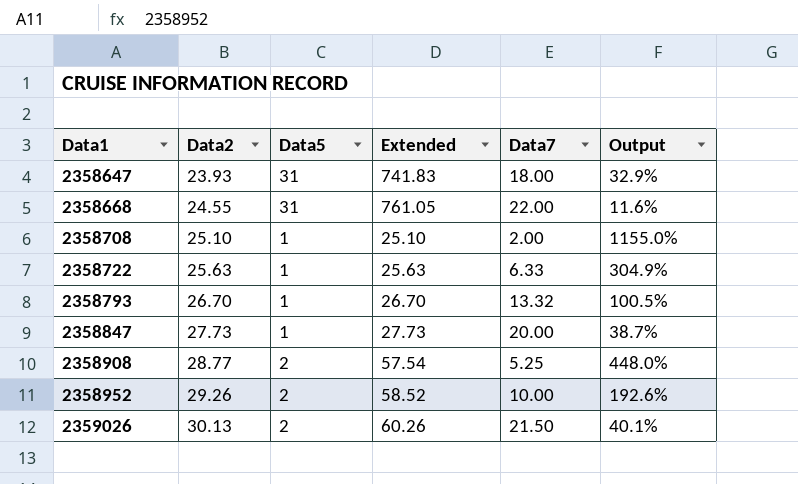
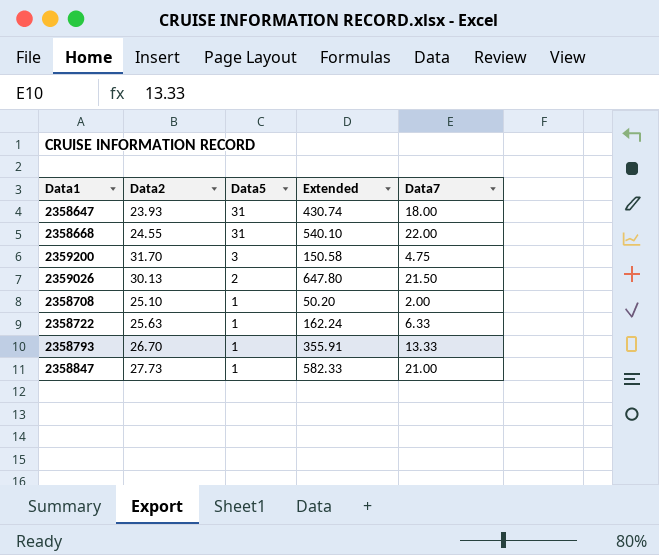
row order: Data1 ascending -> Data5 descending
column Output | formula: ([Data2] - [Data7]) / [Data7] -> none
column Extended | formula: [Data2] * [Data5] -> [Data2] * [Data7]
row 2358908: 28.77 | 2 | 57.54 | 5.25 | 448.0% -> none
row 2358952: 29.26 | 2 | 58.52 | 10.00 | 192.6% -> none
row 2359200: none -> 31.70 | 3 | 150.58 | 4.75
2358793 | Data7: 13.32 -> 13.33
2358847 | Data7: 20.00 -> 21.00

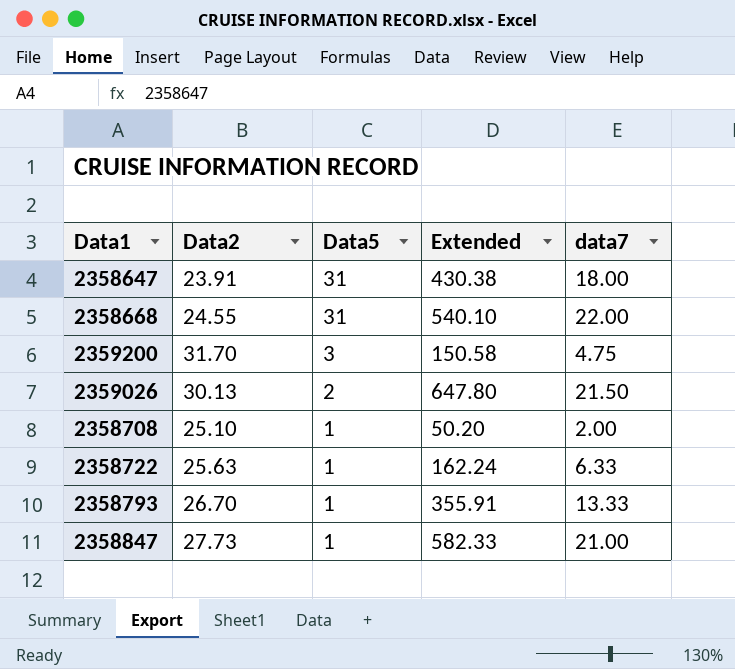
column name: Data7 -> data7
2358647 | Data2: 23.93 -> 23.91
2358647 | Extended: 430.74 -> 430.38

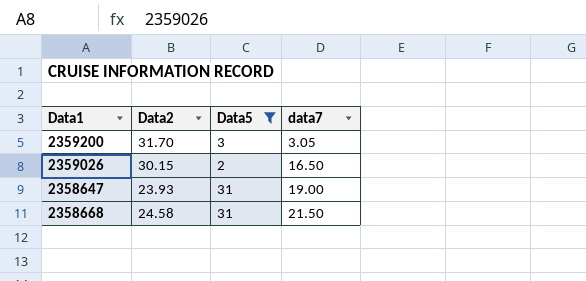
filter: none -> Data5 != 1
row order: Data5 descending -> data7 ascending
column Extended | formula: [Data2] * [data7] -> none
2359200 | data7: 4.75 -> 3.05
2359026 | Data2: 30.13 -> 30.15
2359026 | data7: 21.50 -> 16.50
2358647 | Data2: 23.91 -> 23.93
2358647 | data7: 18.00 -> 19.00
2358668 | Data2: 24.55 -> 24.58
2358668 | data7: 22.00 -> 21.50

